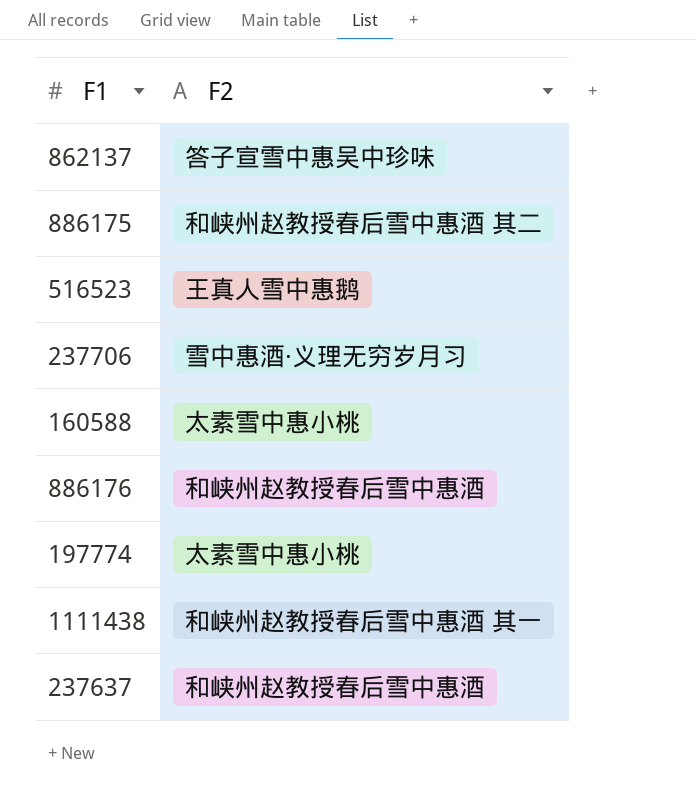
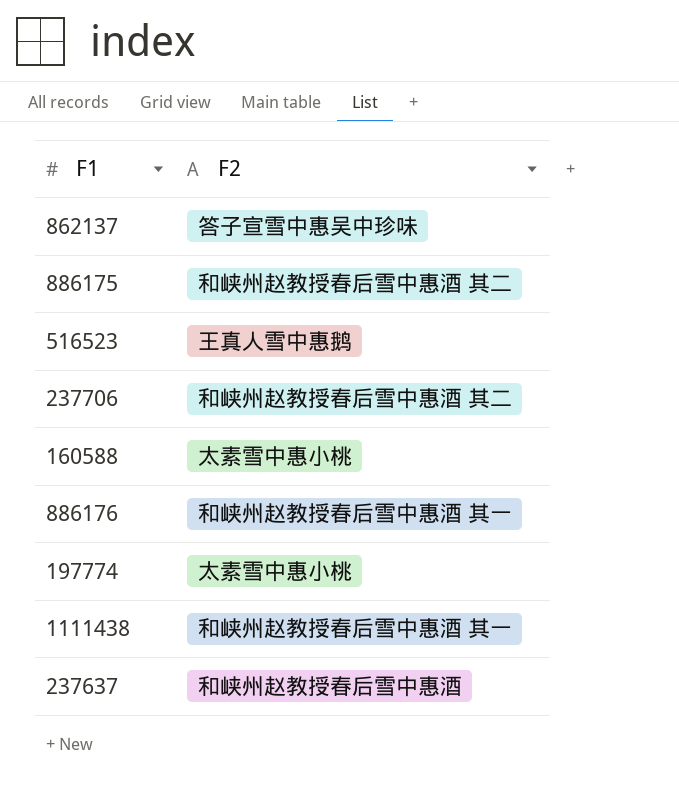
237706 | F2: 雪中惠酒·义理无穷岁月习 -> 和峡州赵教授春后雪中惠酒 其二
886176 | F2: 和峡州赵教授春后雪中惠酒 -> 和峡州赵教授春后雪中惠酒 其一

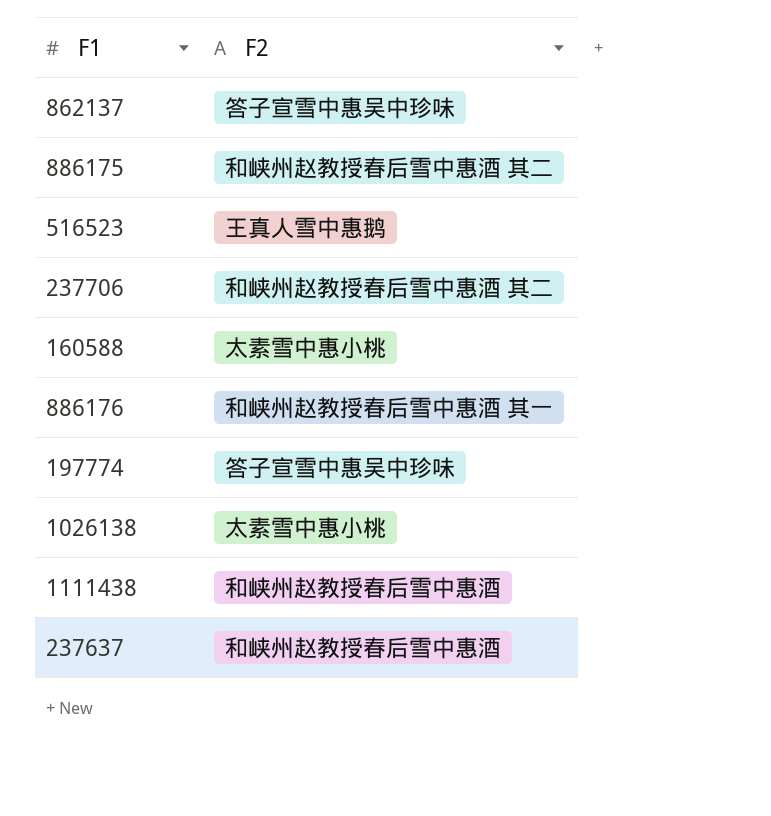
197774 | F2: 太素雪中惠小桃 -> 答子宣雪中惠吴中珍味
row 1026138: none -> 太素雪中惠小桃
1111438 | F2: 和峡州赵教授春后雪中惠酒 其一 -> 和峡州赵教授春后雪中惠酒

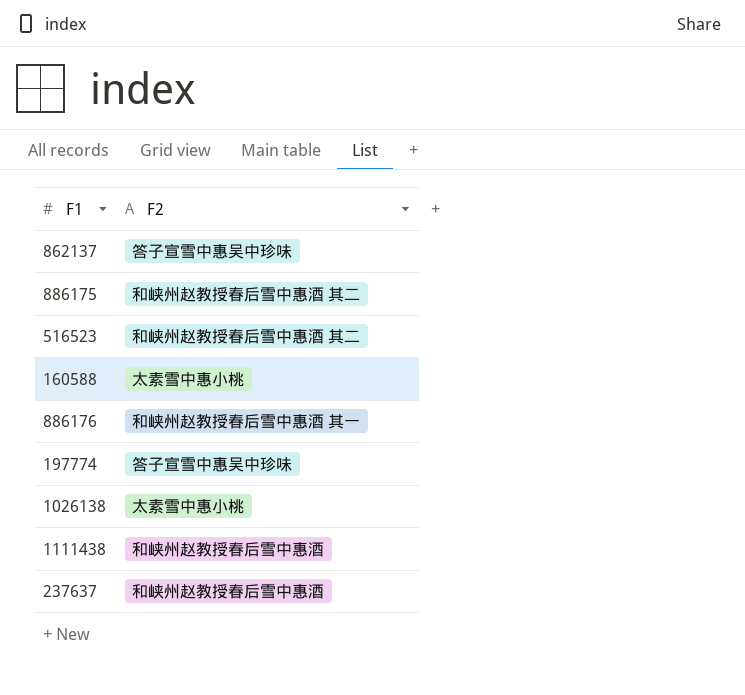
row 237706: 和峡州赵教授春后雪中惠酒 其二 -> none
516523 | F2: 王真人雪中惠鹅 -> 和峡州赵教授春后雪中惠酒 其二

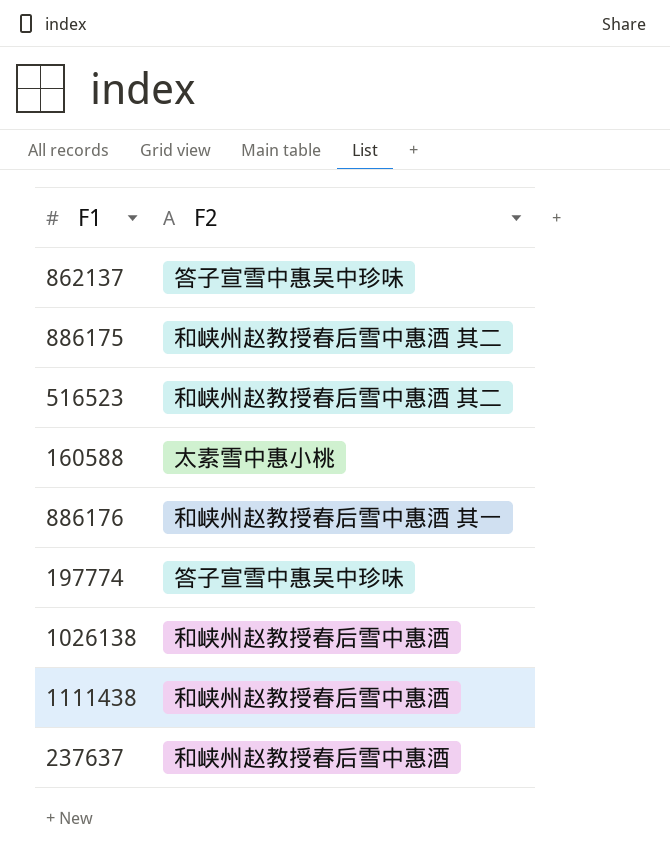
1026138 | F2: 太素雪中惠小桃 -> 和峡州赵教授春后雪中惠酒

